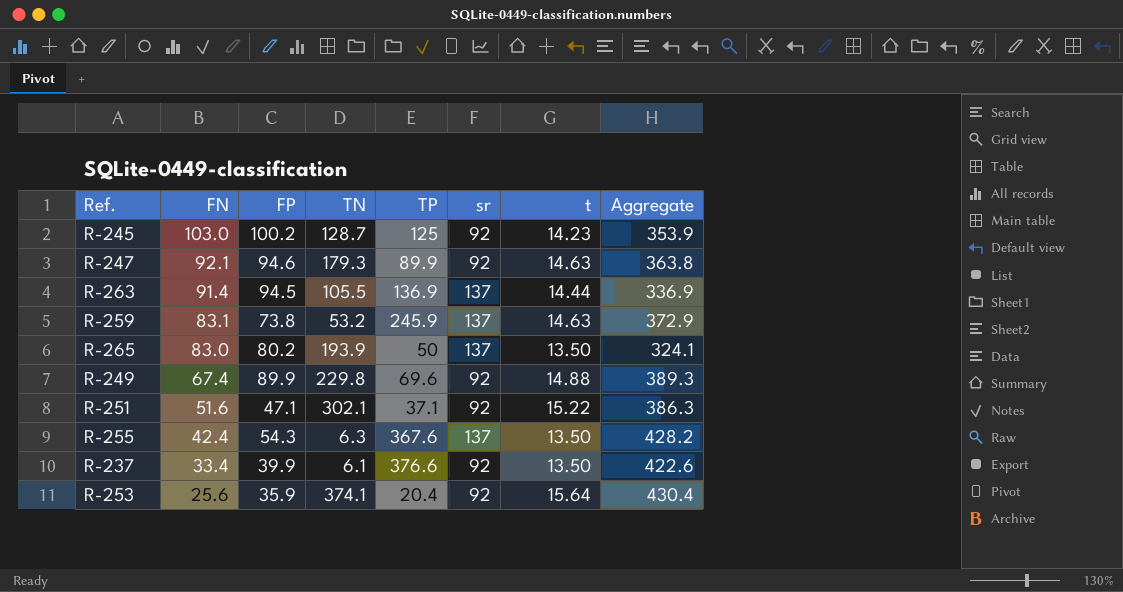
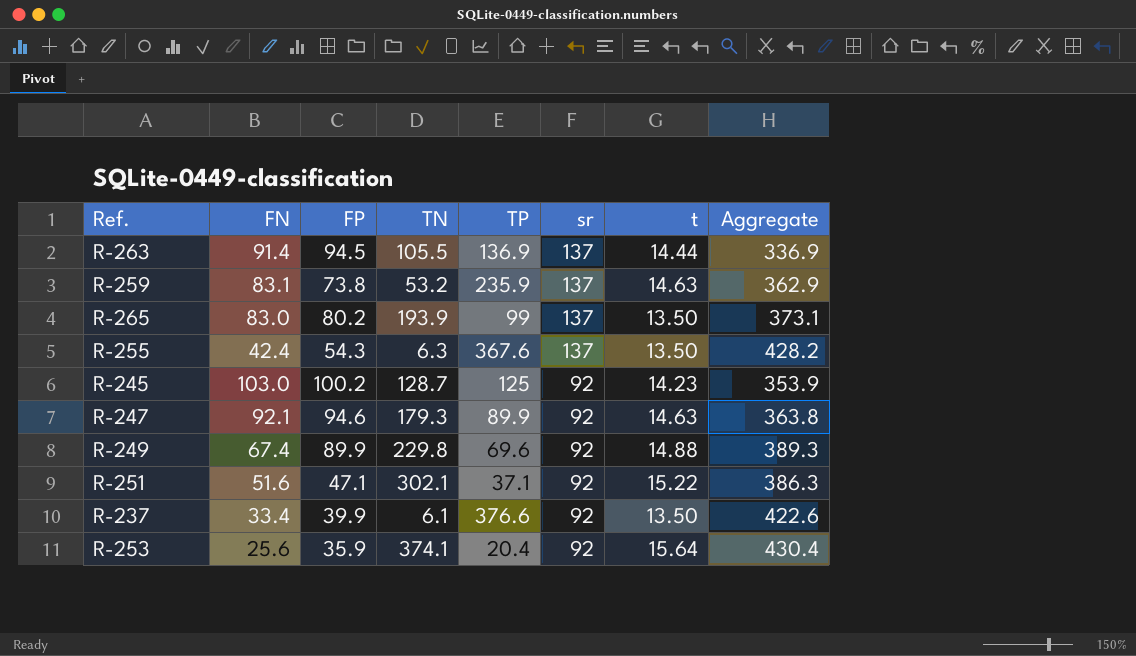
row order: FN descending -> sr descending
R-259 | TP: 245.9 -> 235.9
R-259 | Aggregate: 372.9 -> 362.9
R-265 | TP: 50 -> 99
R-265 | Aggregate: 324.1 -> 373.1

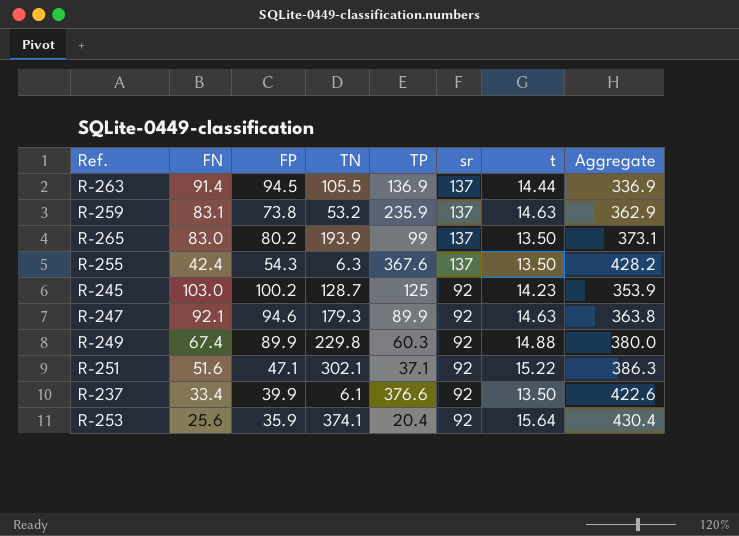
R-249 | TP: 69.6 -> 60.3
R-249 | Aggregate: 389.3 -> 380.0

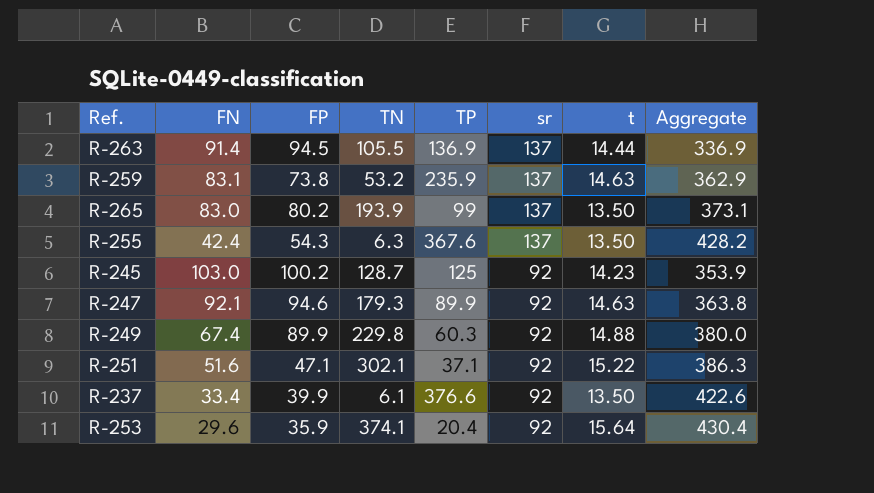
R-253 | FN: 25.6 -> 29.6

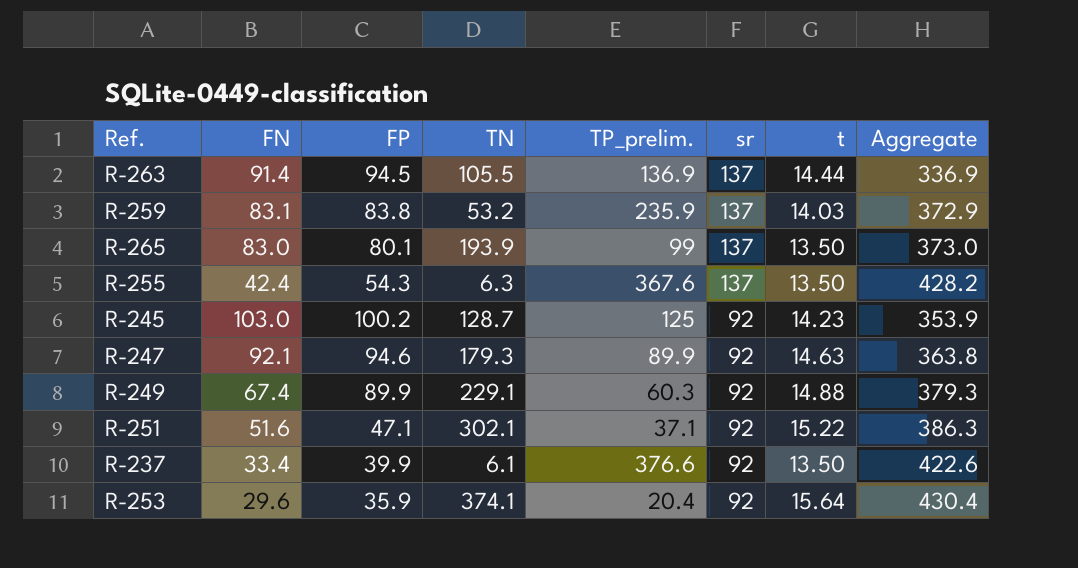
column name: TP -> TP_prelim.
R-259 | FP: 73.8 -> 83.8
R-259 | t: 14.63 -> 14.03
R-259 | Aggregate: 362.9 -> 372.9
R-265 | FP: 80.2 -> 80.1
R-265 | Aggregate: 373.1 -> 373.0
R-249 | TN: 229.8 -> 229.1
R-249 | Aggregate: 380.0 -> 379.3

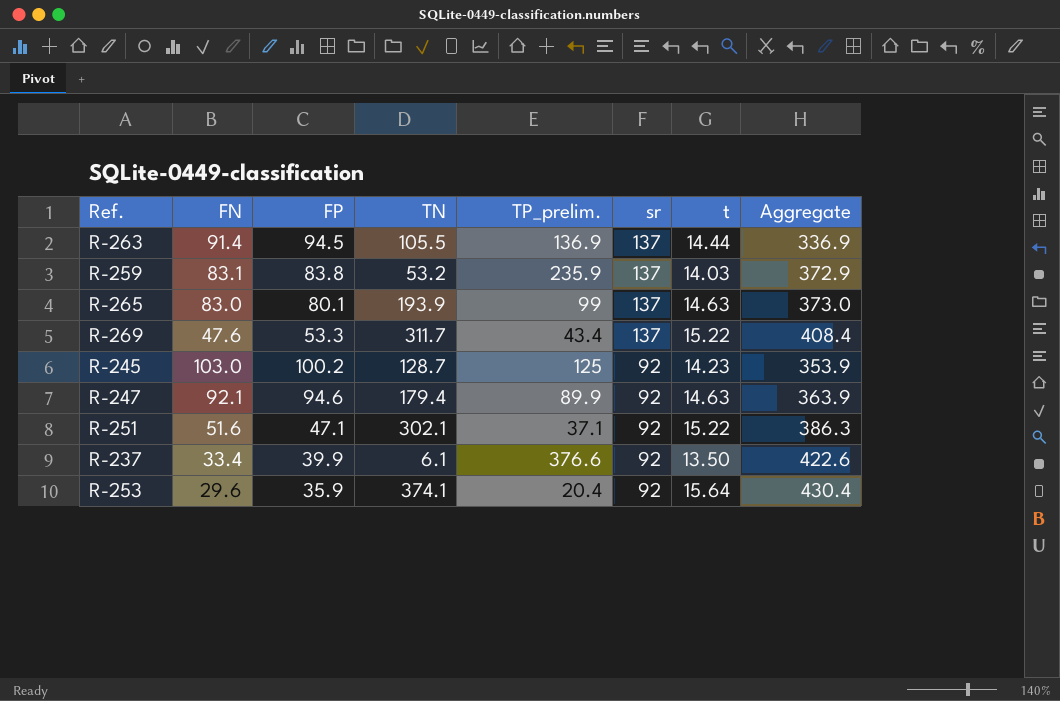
row R-255: 42.4 | 54.3 | 6.3 | 367.6 | 137 | 13.50 | 428.2 -> none
row R-249: 67.4 | 89.9 | 229.1 | 60.3 | 92 | 14.88 | 379.3 -> none
R-265 | t: 13.50 -> 14.63
row R-269: none -> 47.6 | 53.3 | 311.7 | 43.4 | 137 | 15.22 | 408.4
R-247 | TN: 179.3 -> 179.4
R-247 | Aggregate: 363.8 -> 363.9

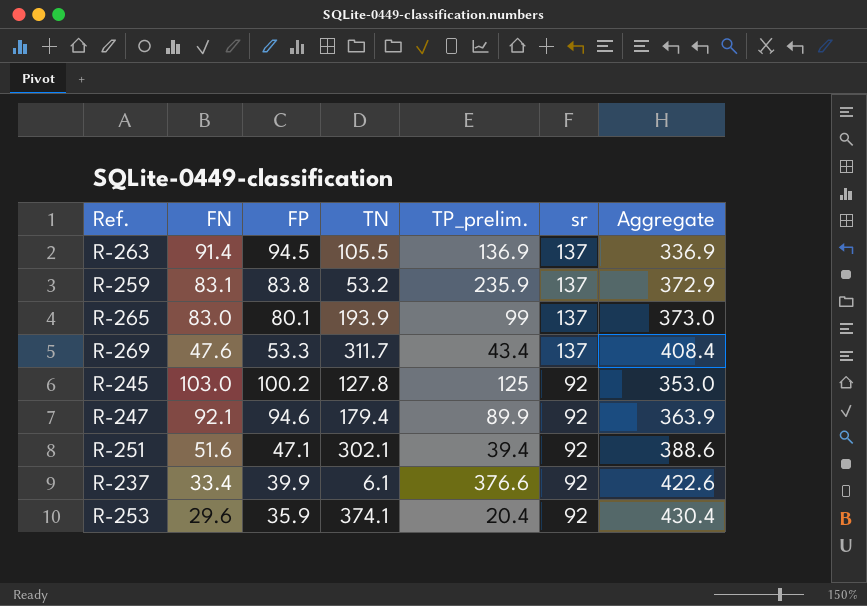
column t | position: 7 -> none
R-245 | TN: 128.7 -> 127.8
R-245 | Aggregate: 353.9 -> 353.0
R-251 | TP_prelim.: 37.1 -> 39.4
R-251 | Aggregate: 386.3 -> 388.6

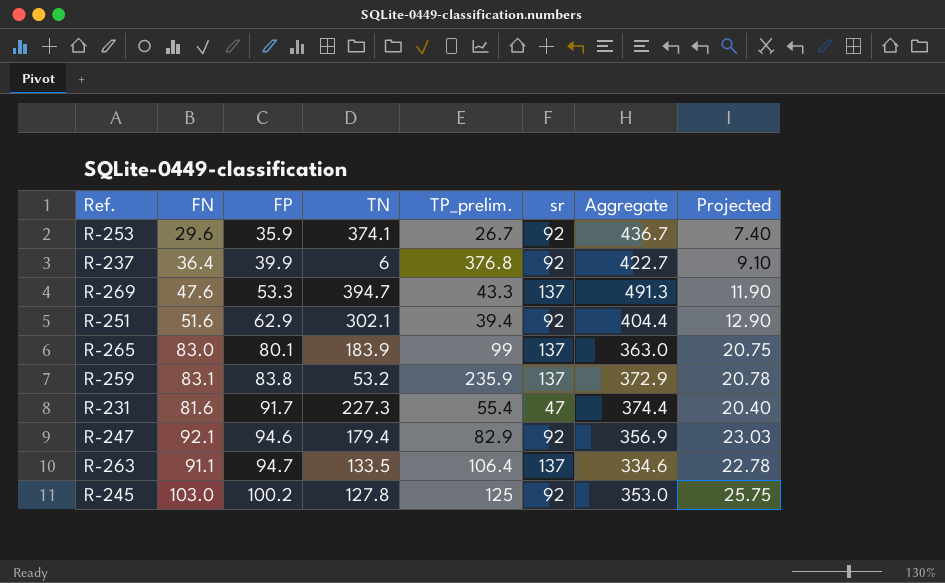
row order: sr descending -> FP ascending
column Projected | formula: none -> [FN] * 0.25
R-253 | TP_prelim.: 20.4 -> 26.7
R-253 | Aggregate: 430.4 -> 436.7
R-237 | FN: 33.4 -> 36.4
R-237 | TN: 6.1 -> 6
R-237 | TP_prelim.: 376.6 -> 376.8
R-237 | Aggregate: 422.6 -> 422.7
R-269 | TN: 311.7 -> 394.7
R-269 | TP_prelim.: 43.4 -> 43.3
R-269 | Aggregate: 408.4 -> 491.3
R-251 | FP: 47.1 -> 62.9
R-251 | Aggregate: 388.6 -> 404.4
R-265 | TN: 193.9 -> 183.9
R-265 | Aggregate: 373.0 -> 363.0
row R-231: none -> 81.6 | 91.7 | 227.3 | 55.4 | 47 | 374.4 | 20.40
R-247 | TP_prelim.: 89.9 -> 82.9
R-247 | Aggregate: 363.9 -> 356.9
R-263 | FN: 91.4 -> 91.1
R-263 | FP: 94.5 -> 94.7
R-263 | TN: 105.5 -> 133.5
R-263 | TP_prelim.: 136.9 -> 106.4
R-263 | Aggregate: 336.9 -> 334.6

